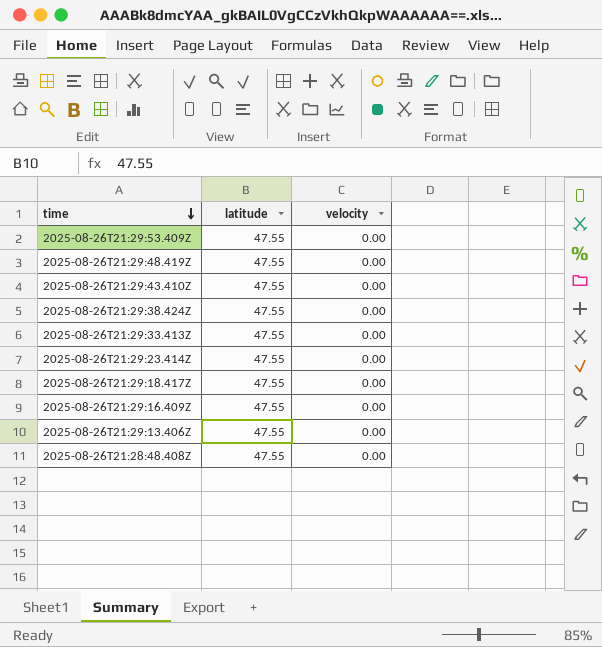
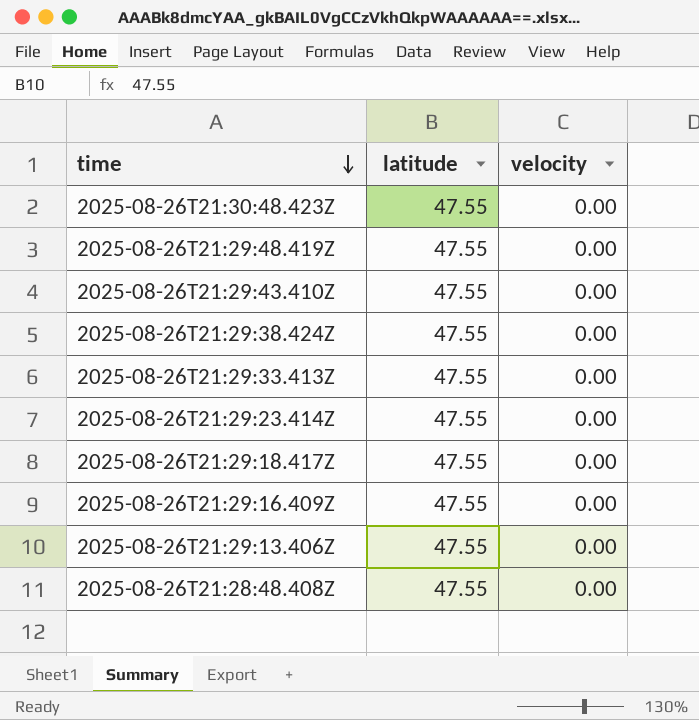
row 2025-08-26T21:29:53.409Z: 47.55 | 0.00 -> none
row 2025-08-26T21:30:48.423Z: none -> 47.55 | 0.00

